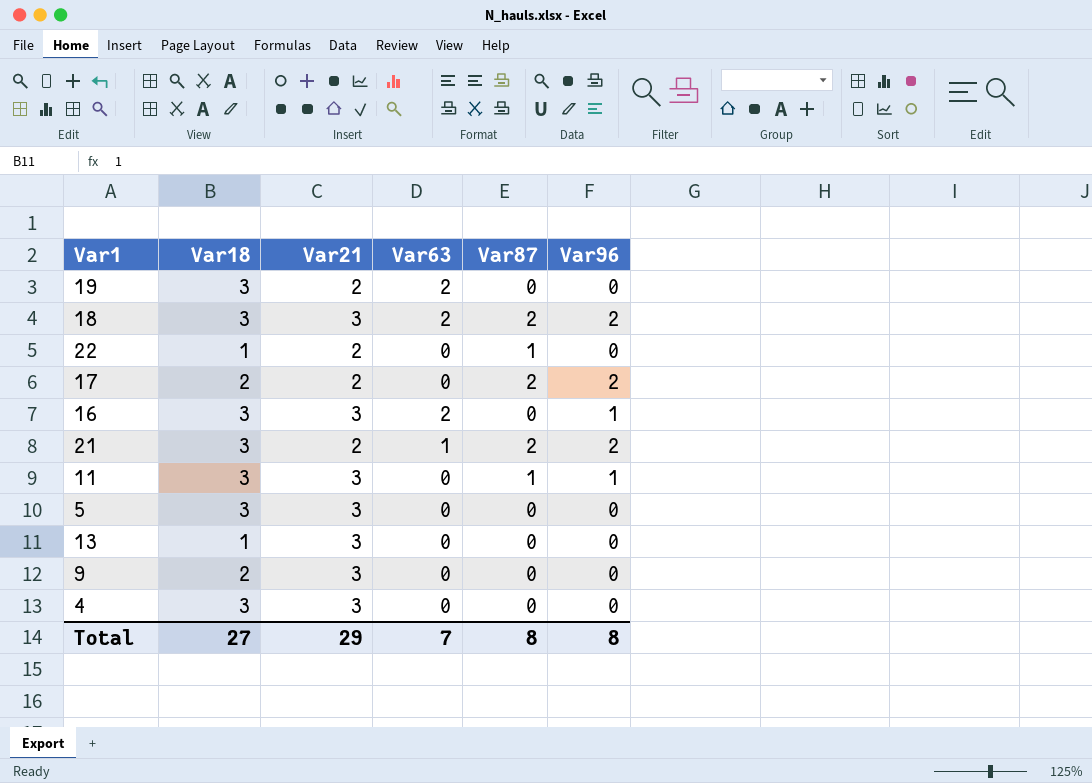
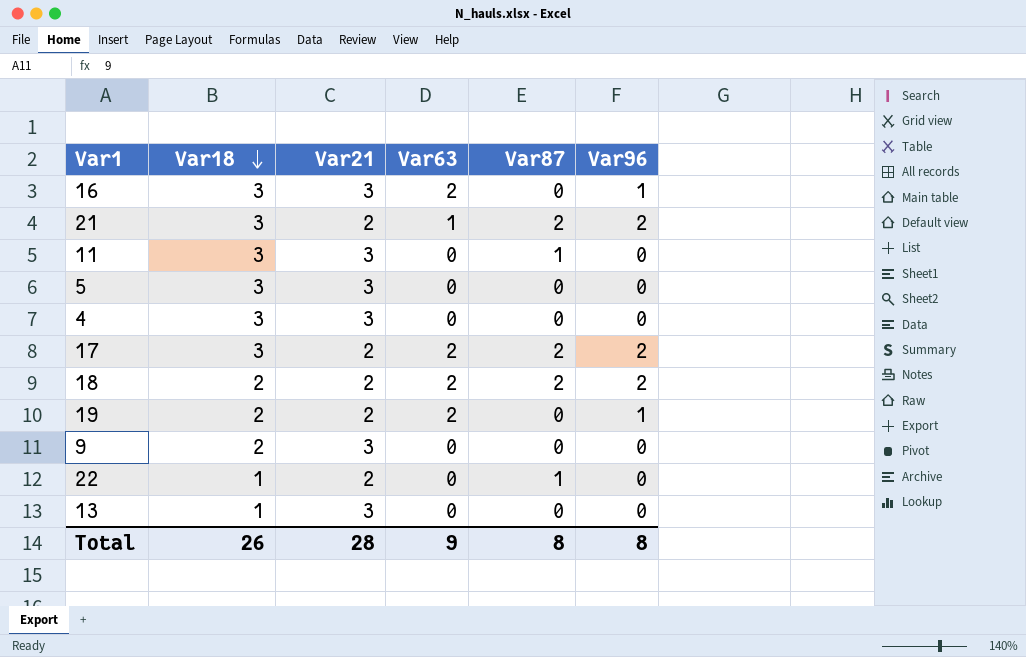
row order: none -> Var18 descending
11 | Var96: 1 -> 0
17 | Var18: 2 -> 3
17 | Var63: 0 -> 2
18 | Var18: 3 -> 2
18 | Var21: 3 -> 2
19 | Var18: 3 -> 2
19 | Var96: 0 -> 1
Total | Var18: 27 -> 26
Total | Var21: 29 -> 28
Total | Var63: 7 -> 9

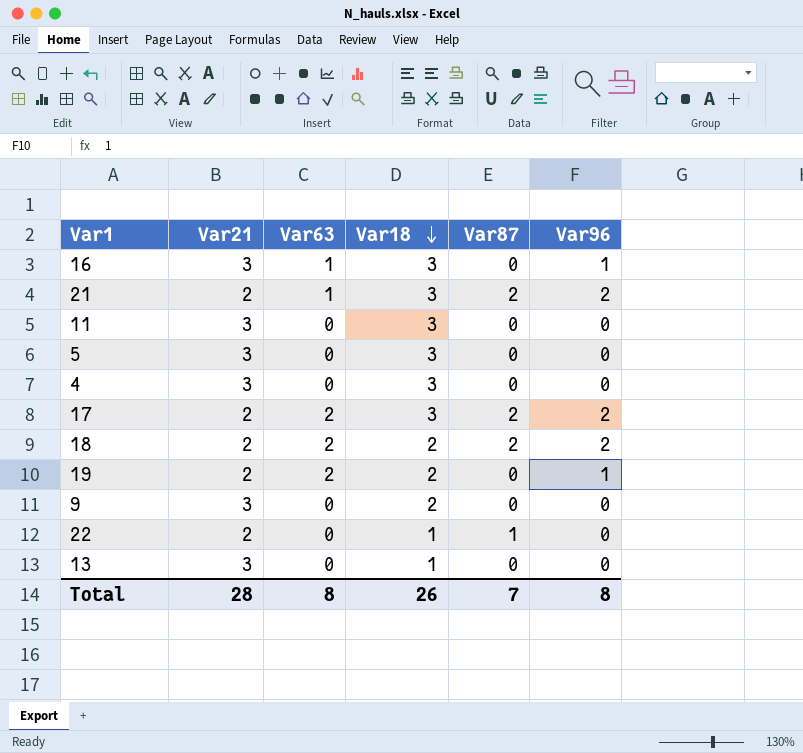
column Var18 | position: 2 -> 4
16 | Var63: 2 -> 1
11 | Var87: 1 -> 0
Total | Var63: 9 -> 8
Total | Var87: 8 -> 7

